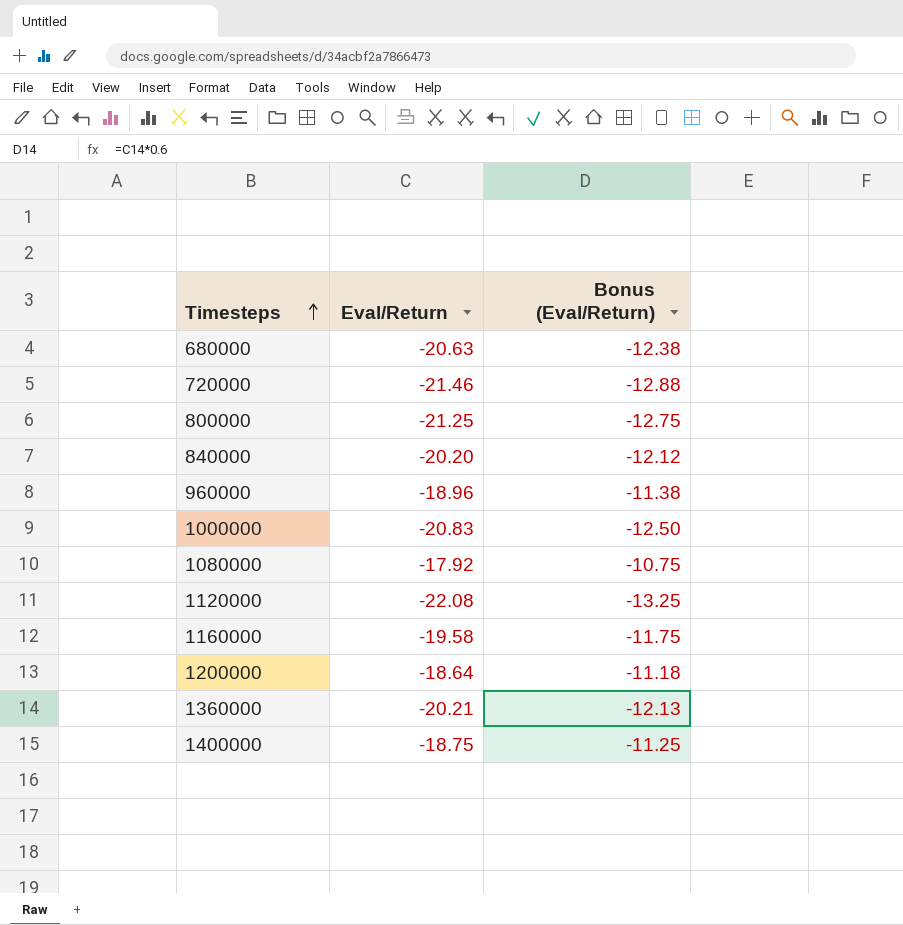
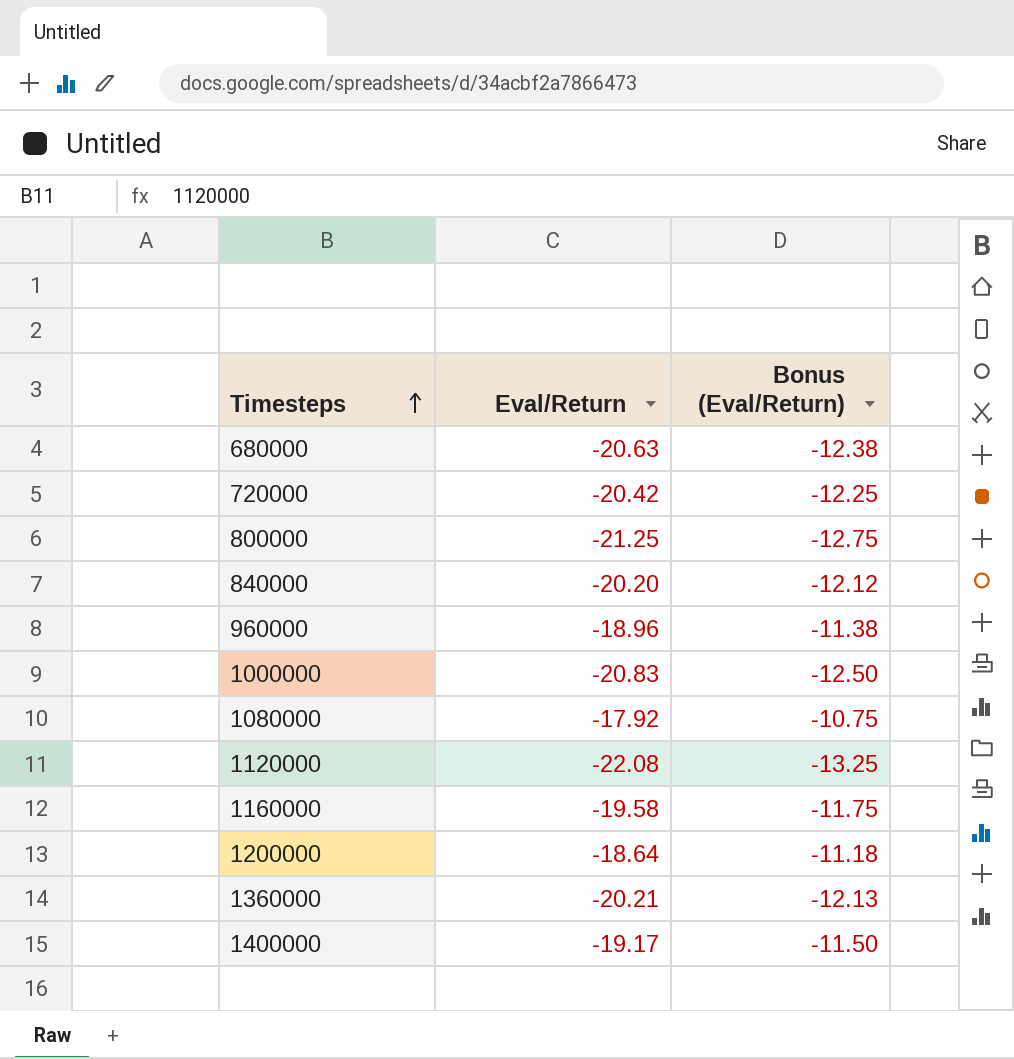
720000 | Eval/Return: -21.46 -> -20.42
720000 | Bonus (Eval/Return): -12.88 -> -12.25
1400000 | Eval/Return: -18.75 -> -19.17
1400000 | Bonus (Eval/Return): -11.25 -> -11.50

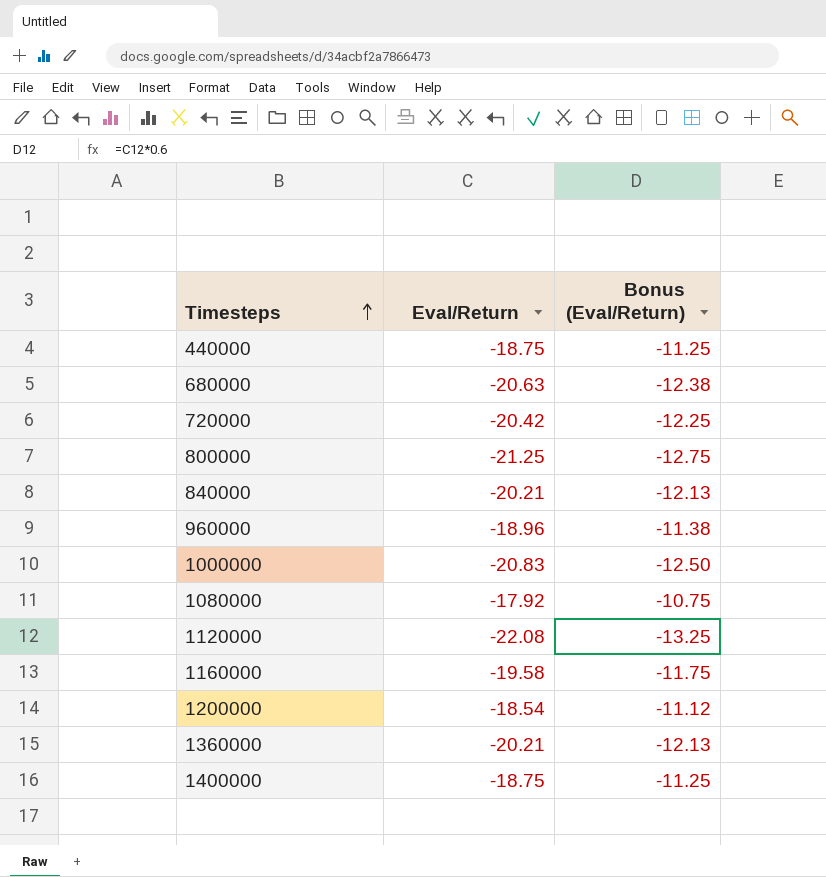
row 440000: none -> -18.75 | -11.25
840000 | Eval/Return: -20.20 -> -20.21
840000 | Bonus (Eval/Return): -12.12 -> -12.13
1200000 | Eval/Return: -18.64 -> -18.54
1200000 | Bonus (Eval/Return): -11.18 -> -11.12
1400000 | Eval/Return: -19.17 -> -18.75
1400000 | Bonus (Eval/Return): -11.50 -> -11.25

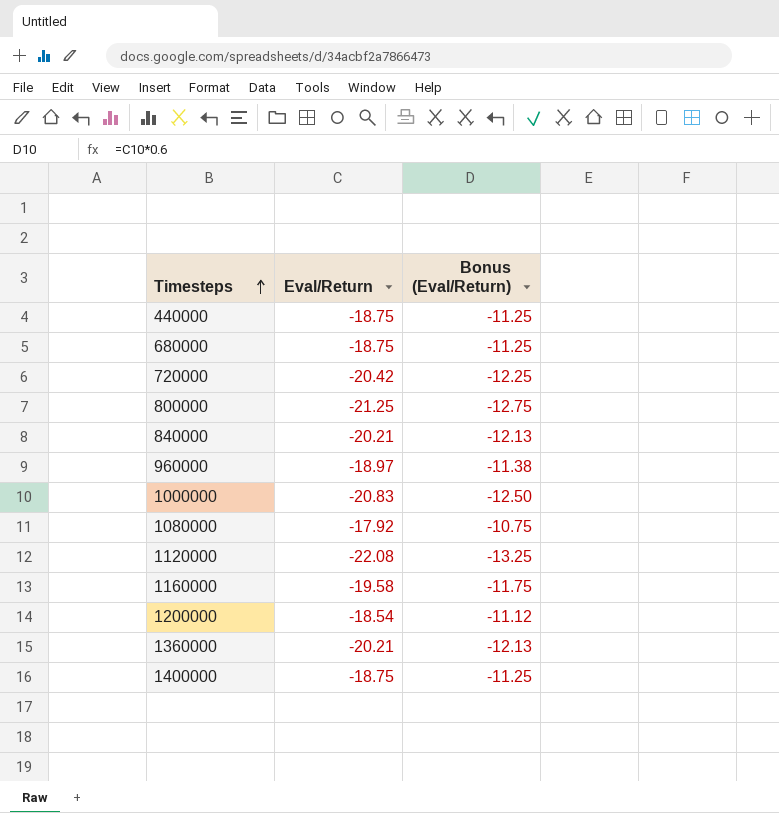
680000 | Eval/Return: -20.63 -> -18.75
680000 | Bonus (Eval/Return): -12.38 -> -11.25
960000 | Eval/Return: -18.96 -> -18.97

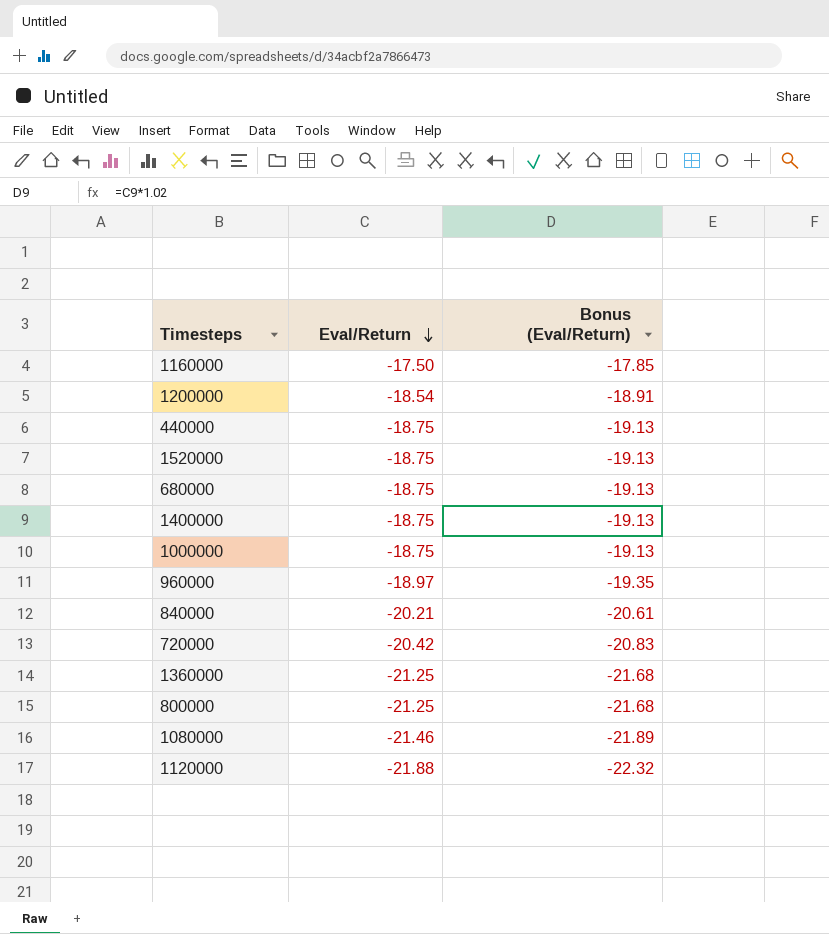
row order: Timesteps ascending -> Eval/Return descending
column Bonus (Eval/Return) | formula: [Eval/Return] * 0.6 -> [Eval/Return] * 1.02
1160000 | Eval/Return: -19.58 -> -17.50
row 1520000: none -> -18.75 | -19.13
1000000 | Eval/Return: -20.83 -> -18.75
1360000 | Eval/Return: -20.21 -> -21.25
1080000 | Eval/Return: -17.92 -> -21.46
1120000 | Eval/Return: -22.08 -> -21.88

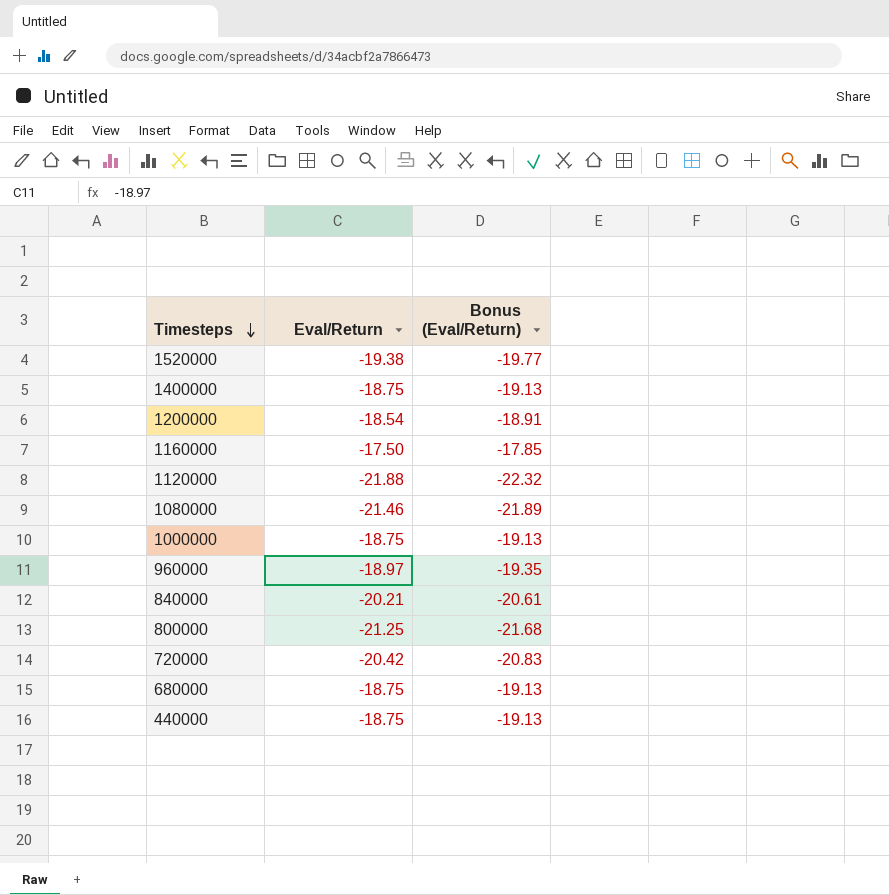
row order: Eval/Return descending -> Timesteps descending
row 1360000: -21.25 | -21.68 -> none
1520000 | Eval/Return: -18.75 -> -19.38
1520000 | Bonus (Eval/Return): -19.13 -> -19.77

